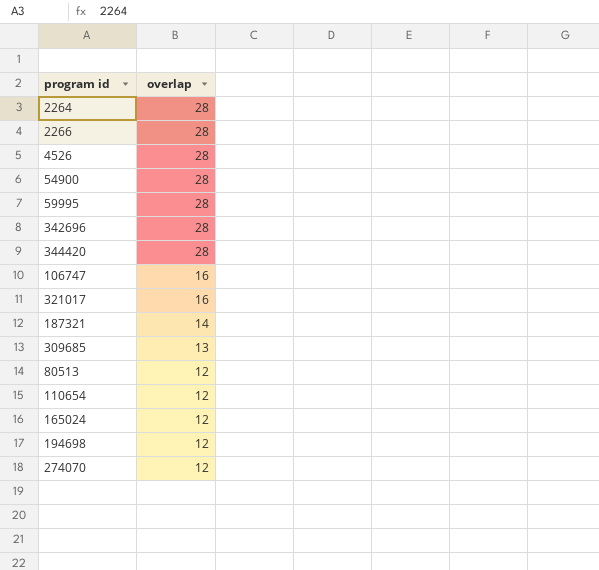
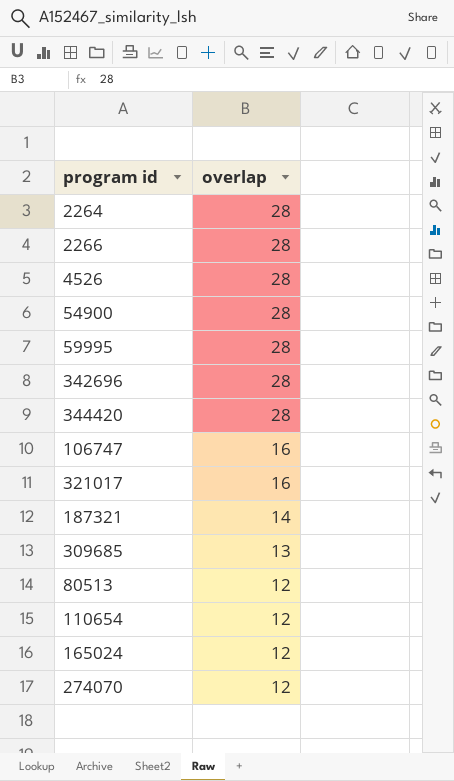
row 194698: 12 -> none

